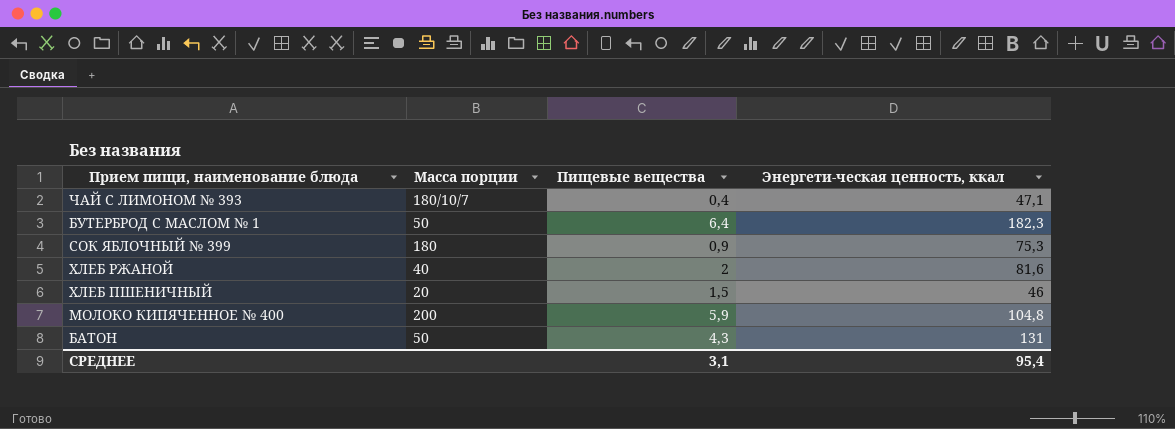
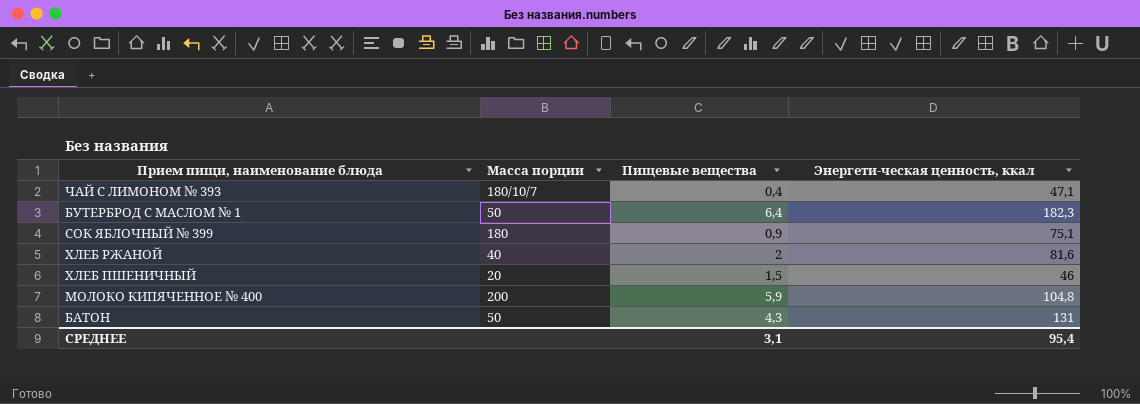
СОК ЯБЛОЧНЫЙ № 399 | Энергети-ческая ценность, ккал: 75,3 -> 75,1

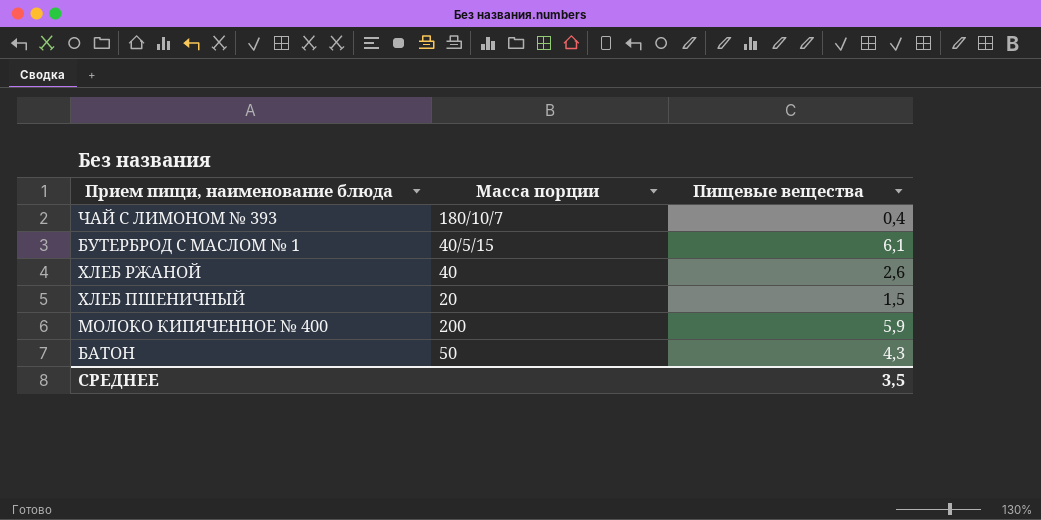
column Энергети-ческая ценность, ккал | position: 4 -> none
row СОК ЯБЛОЧНЫЙ № 399: 180 | 0,9 | 75,1 -> none
БУТЕРБРОД С МАСЛОМ № 1 | Масса порции: 50 -> 40/5/15
БУТЕРБРОД С МАСЛОМ № 1 | Пищевые вещества: 6,4 -> 6,1
ХЛЕБ РЖАНОЙ | Пищевые вещества: 2 -> 2,6
СРЕДНЕЕ | Пищевые вещества: 3,1 -> 3,5

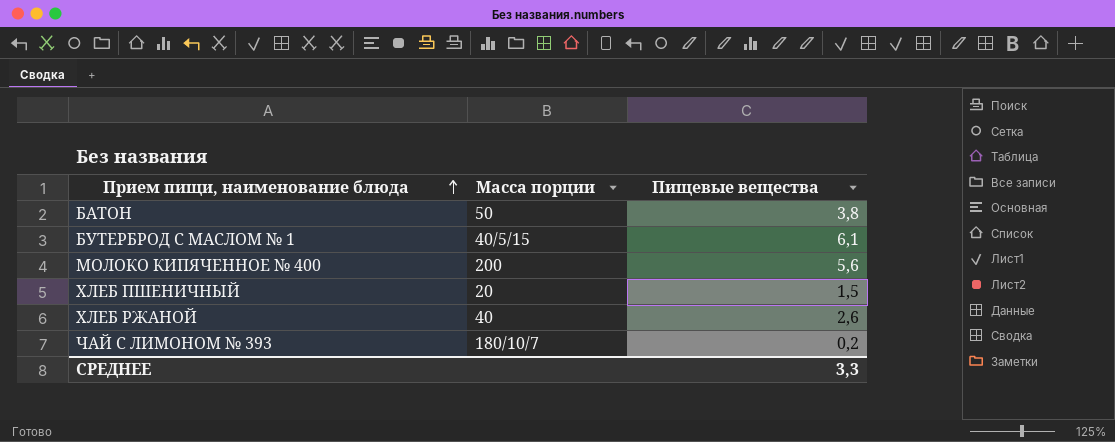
row order: none -> Прием пищи, наименование блюда ascending
БАТОН | Пищевые вещества: 4,3 -> 3,8
МОЛОКО КИПЯЧЕННОЕ № 400 | Пищевые вещества: 5,9 -> 5,6
ЧАЙ С ЛИМОНОМ № 393 | Пищевые вещества: 0,4 -> 0,2
СРЕДНЕЕ | Пищевые вещества: 3,5 -> 3,3

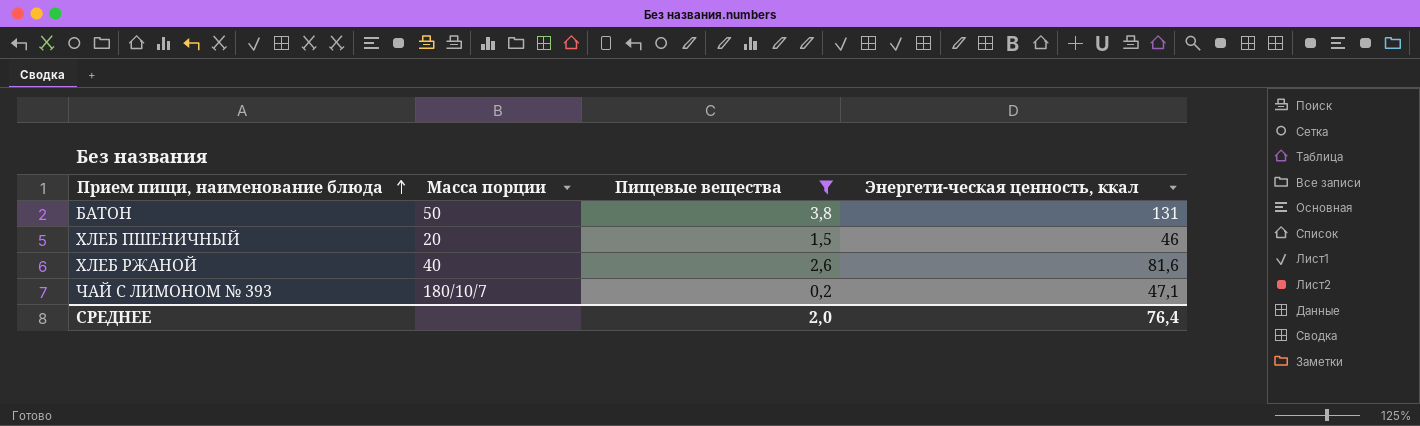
filter: none -> Пищевые вещества <= 3,8
column Энергети-ческая ценность, ккал | position: none -> 4
СРЕДНЕЕ | Пищевые вещества: 3,3 -> 2,0

